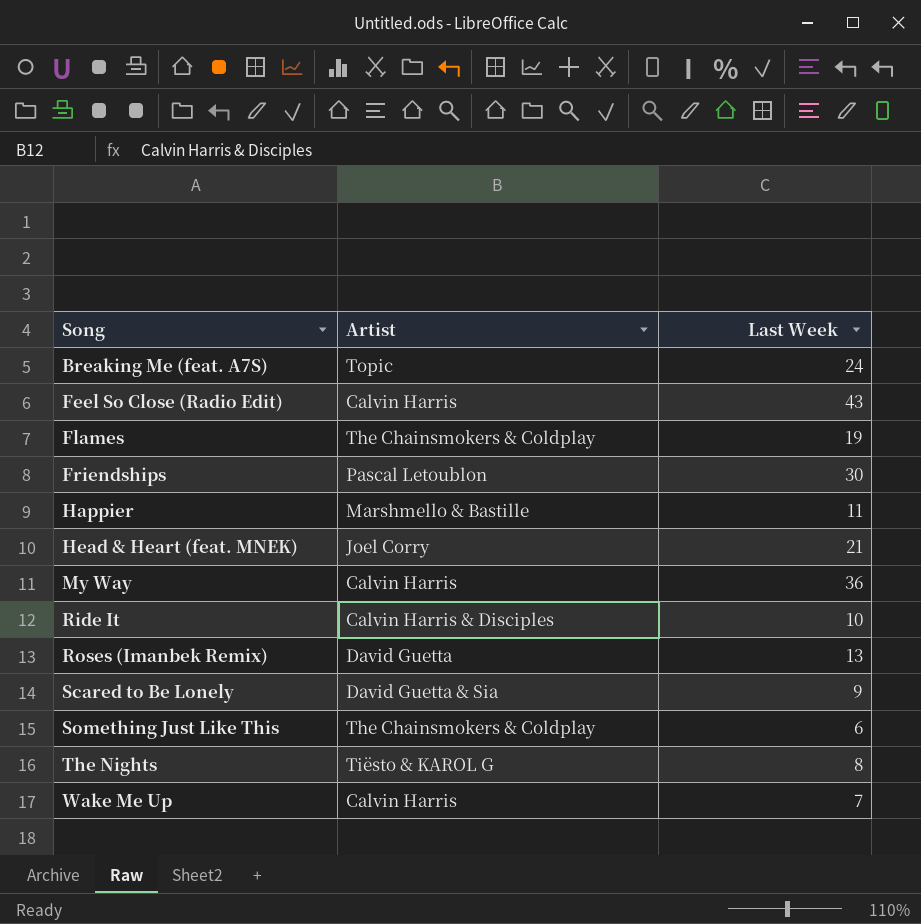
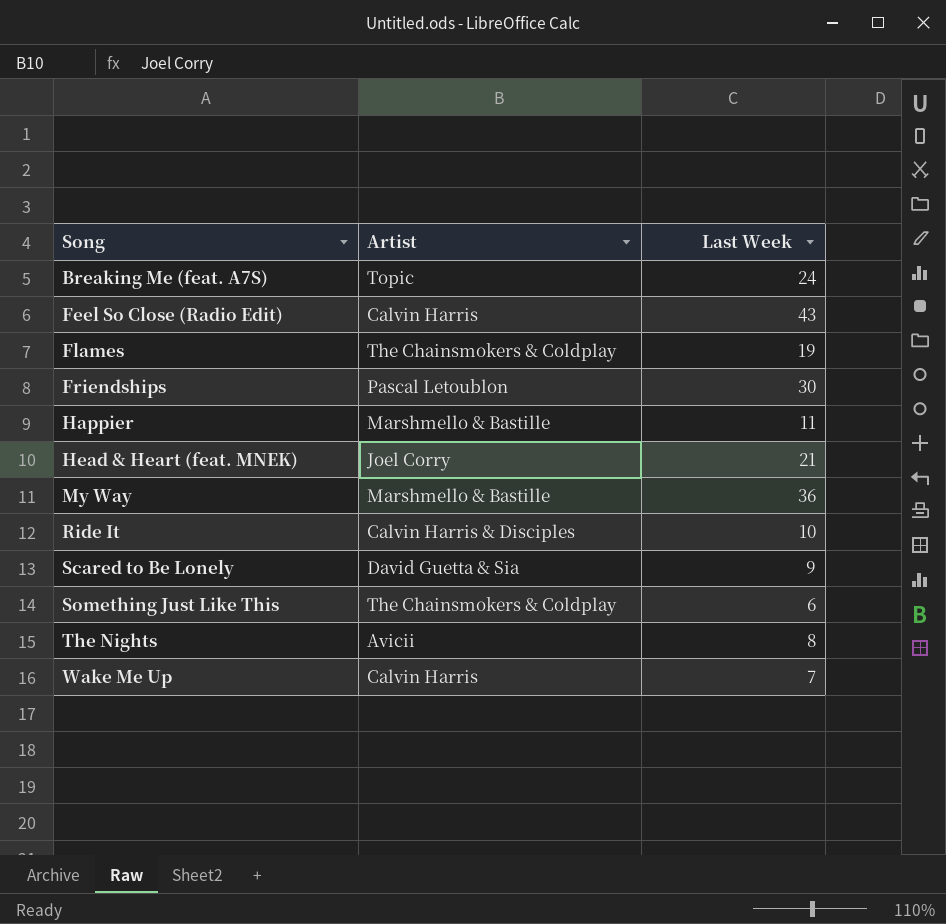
row Roses (Imanbek Remix): David Guetta | 13 -> none
My Way | Artist: Calvin Harris -> Marshmello & Bastille
The Nights | Artist: Tiësto & KAROL G -> Avicii

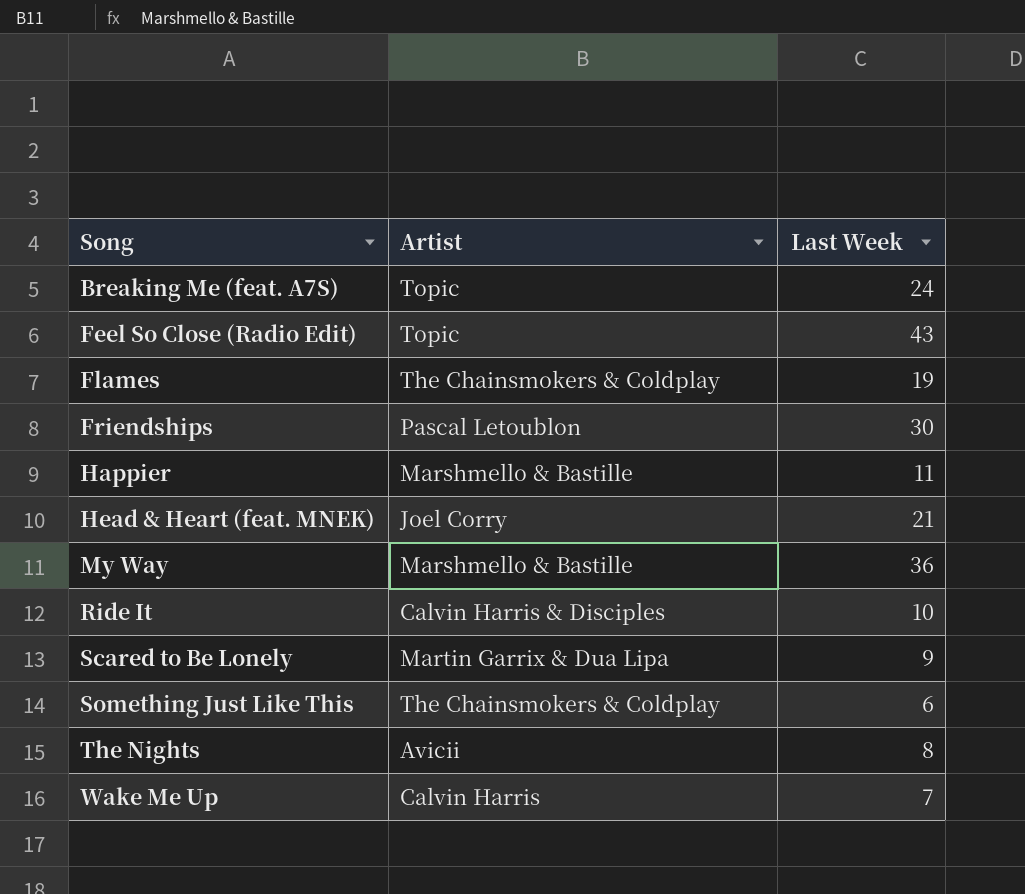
Feel So Close (Radio Edit) | Artist: Calvin Harris -> Topic
Scared to Be Lonely | Artist: David Guetta & Sia -> Martin Garrix & Dua Lipa

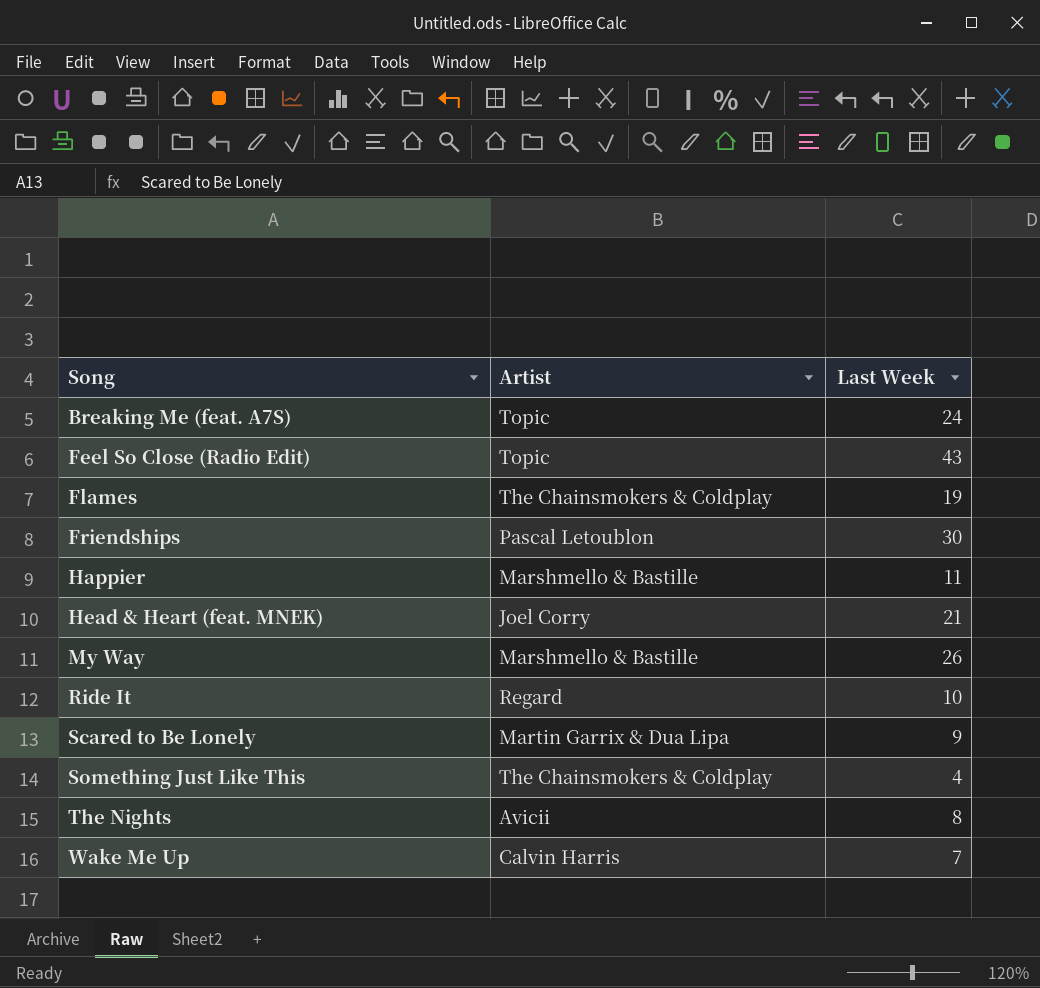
My Way | Last Week: 36 -> 26
Ride It | Artist: Calvin Harris & Disciples -> Regard
Something Just Like This | Last Week: 6 -> 4

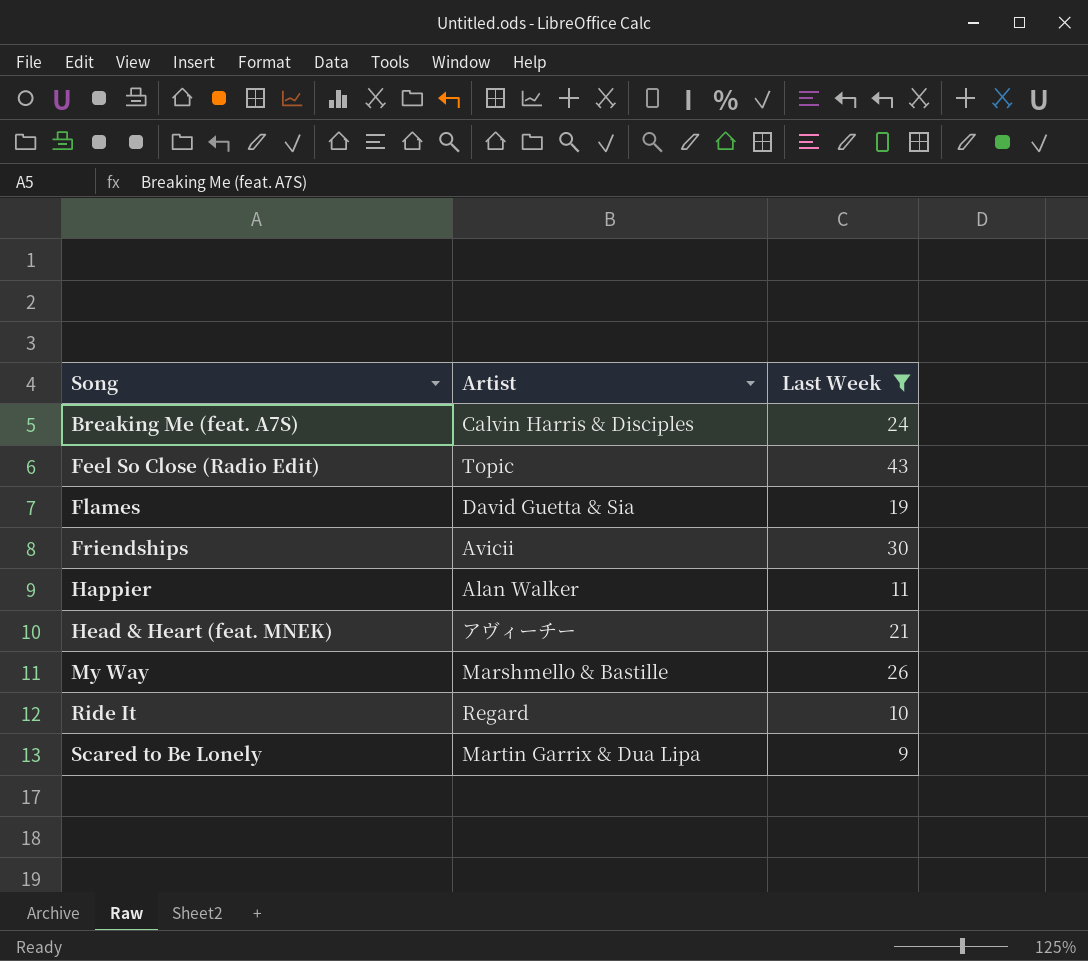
filter: none -> Last Week >= 9
Breaking Me (feat. A7S) | Artist: Topic -> Calvin Harris & Disciples
Flames | Artist: The Chainsmokers & Coldplay -> David Guetta & Sia
Friendships | Artist: Pascal Letoublon -> Avicii
Happier | Artist: Marshmello & Bastille -> Alan Walker
Head & Heart (feat. MNEK) | Artist: Joel Corry -> アヴィーチー

